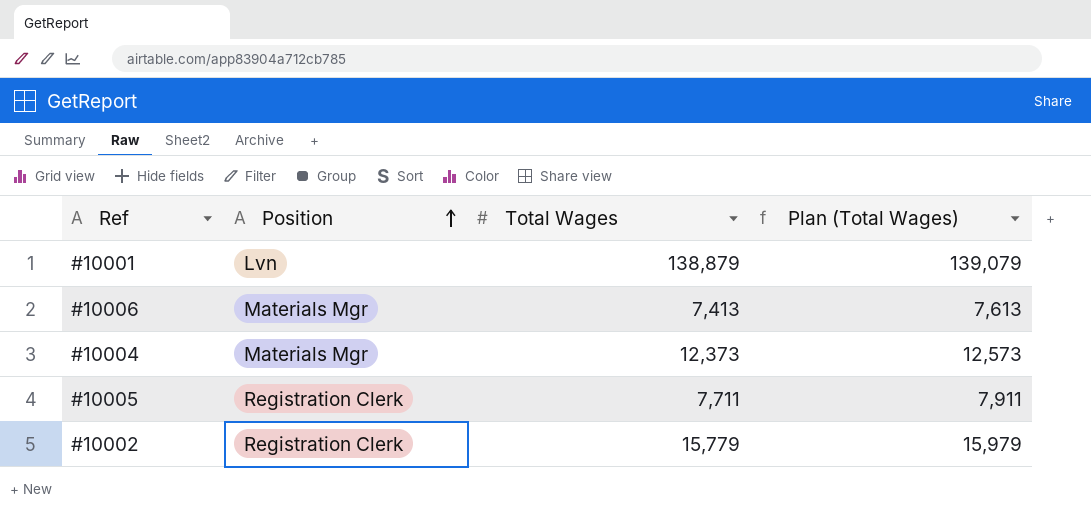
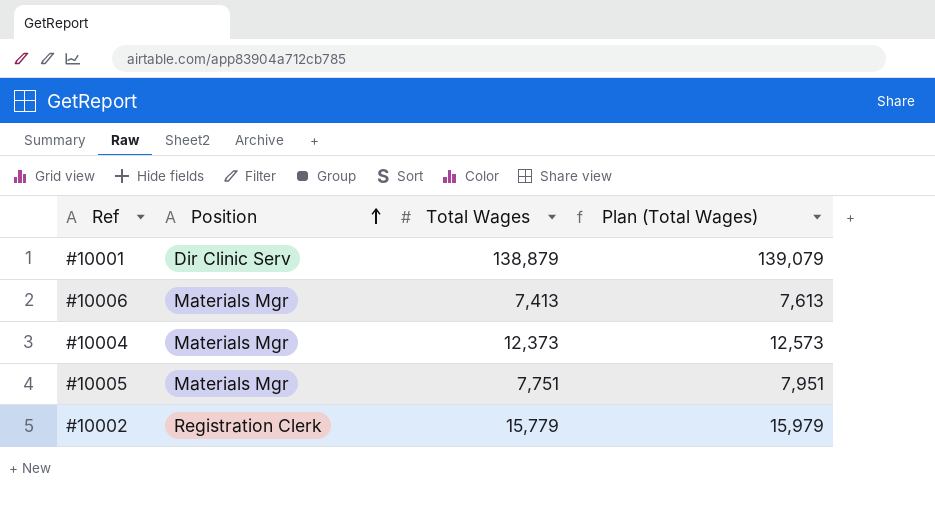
#10001 | Position: Lvn -> Dir Clinic Serv
#10005 | Position: Registration Clerk -> Materials Mgr
#10005 | Total Wages: 7,711 -> 7,751
#10005 | Plan (Total Wages): 7,911 -> 7,951

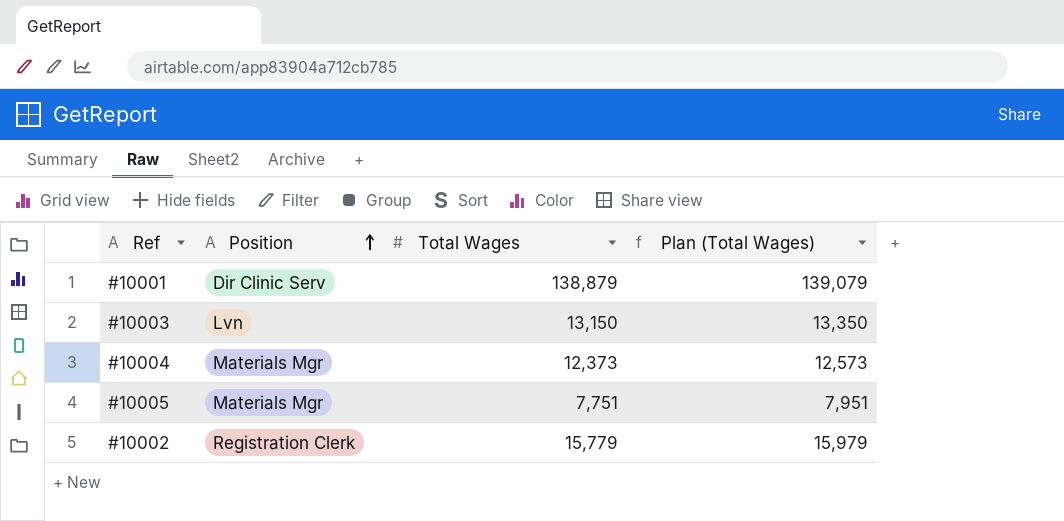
row #10006: Materials Mgr | 7,413 | 7,613 -> none
row #10003: none -> Lvn | 13,150 | 13,350

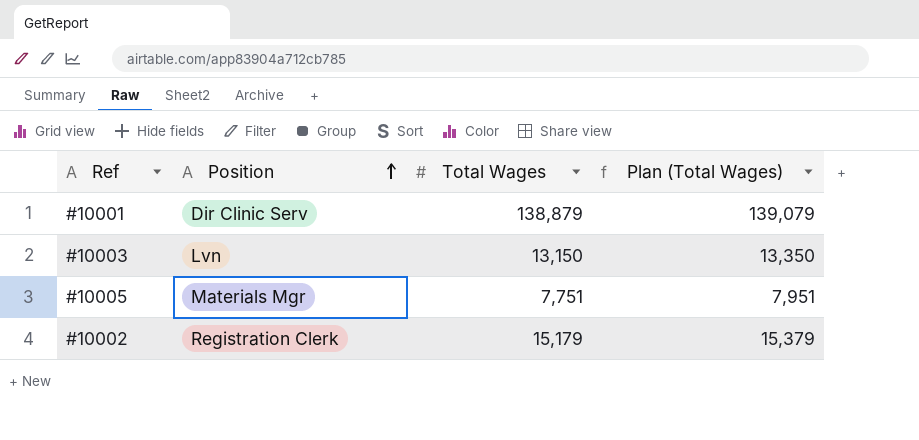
row #10004: Materials Mgr | 12,373 | 12,573 -> none
#10002 | Total Wages: 15,779 -> 15,179
#10002 | Plan (Total Wages): 15,979 -> 15,379

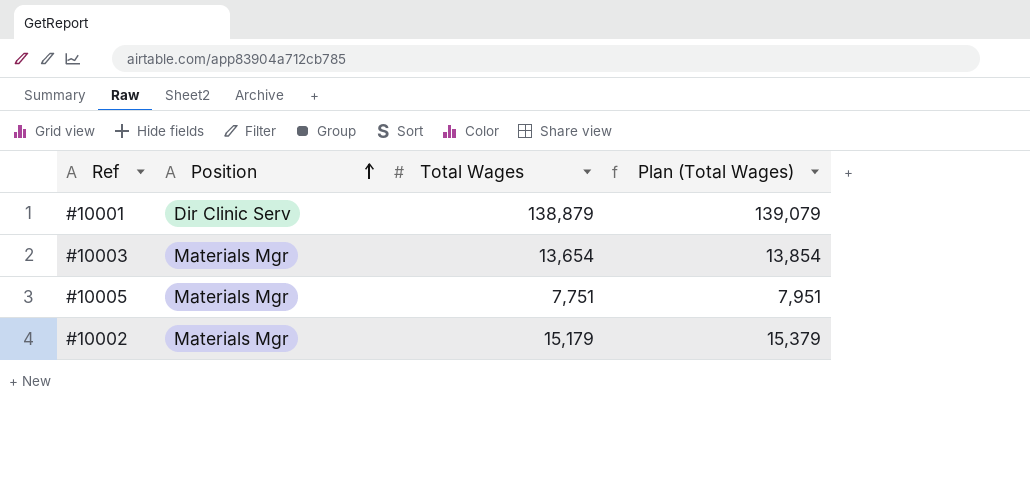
#10003 | Position: Lvn -> Materials Mgr
#10003 | Total Wages: 13,150 -> 13,654
#10003 | Plan (Total Wages): 13,350 -> 13,854
#10002 | Position: Registration Clerk -> Materials Mgr

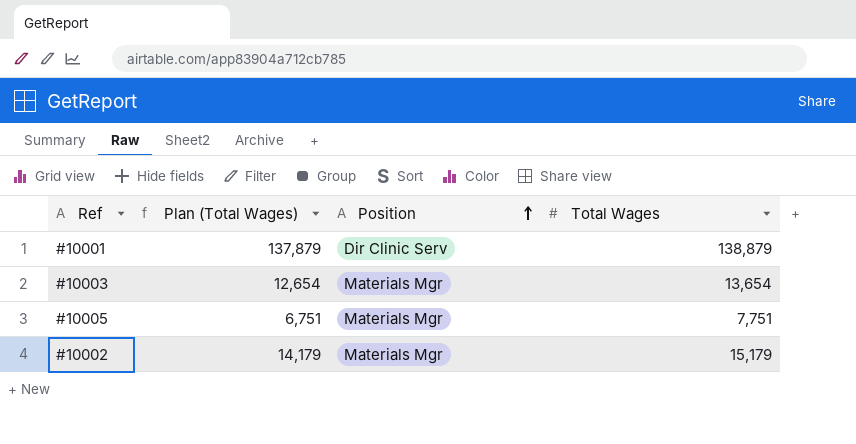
column Plan (Total Wages) | formula: [Total Wages] + 200 -> [Total Wages] - 1000
column Plan (Total Wages) | position: 4 -> 2

